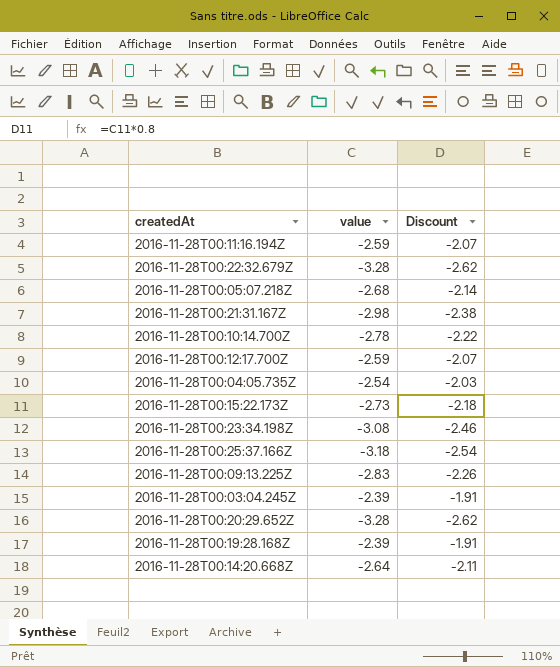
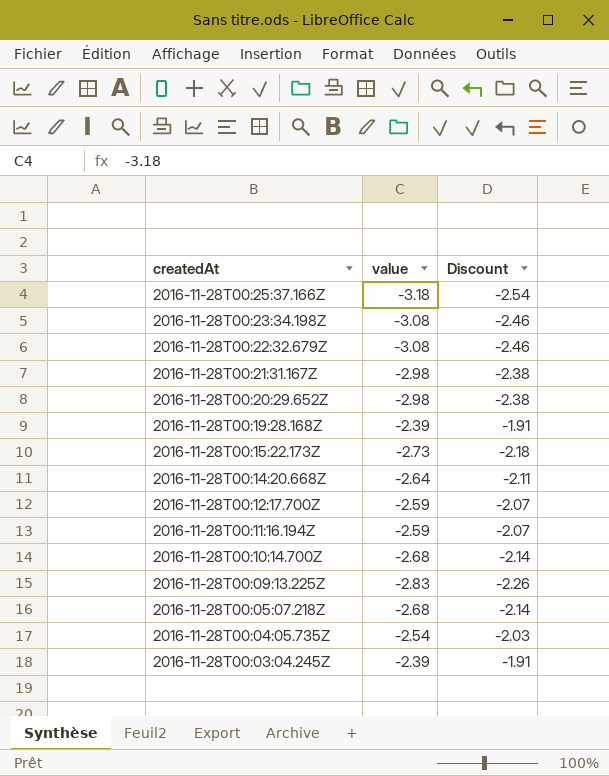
row order: none -> createdAt descending
2016-11-28T00:22:32.679Z | value: -3.28 -> -3.08
2016-11-28T00:22:32.679Z | Discount: -2.62 -> -2.46
2016-11-28T00:20:29.652Z | value: -3.28 -> -2.98
2016-11-28T00:20:29.652Z | Discount: -2.62 -> -2.38
2016-11-28T00:10:14.700Z | value: -2.78 -> -2.68
2016-11-28T00:10:14.700Z | Discount: -2.22 -> -2.14

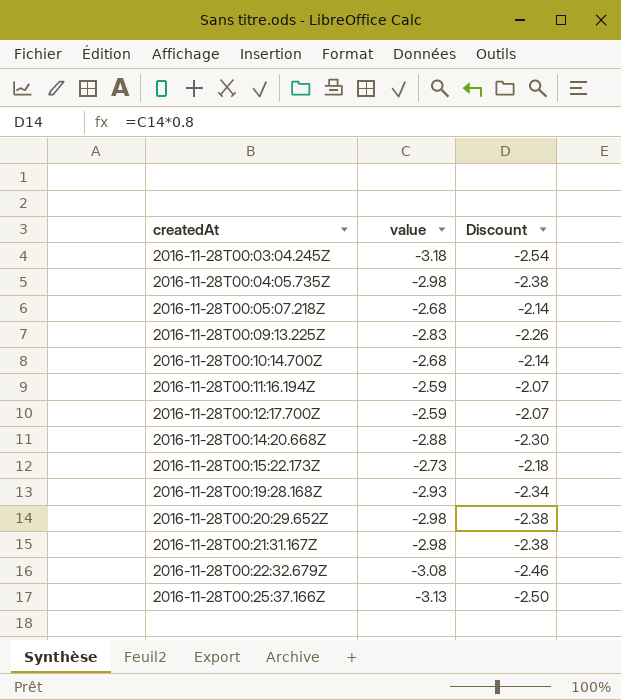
row order: createdAt descending -> createdAt ascending
row 2016-11-28T00:23:34.198Z: -3.08 | -2.46 -> none
2016-11-28T00:03:04.245Z | value: -2.39 -> -3.18
2016-11-28T00:03:04.245Z | Discount: -1.91 -> -2.54
2016-11-28T00:04:05.735Z | value: -2.54 -> -2.98
2016-11-28T00:04:05.735Z | Discount: -2.03 -> -2.38
2016-11-28T00:14:20.668Z | value: -2.64 -> -2.88
2016-11-28T00:14:20.668Z | Discount: -2.11 -> -2.30
2016-11-28T00:19:28.168Z | value: -2.39 -> -2.93
2016-11-28T00:19:28.168Z | Discount: -1.91 -> -2.34
2016-11-28T00:25:37.166Z | value: -3.18 -> -3.13
2016-11-28T00:25:37.166Z | Discount: -2.54 -> -2.50

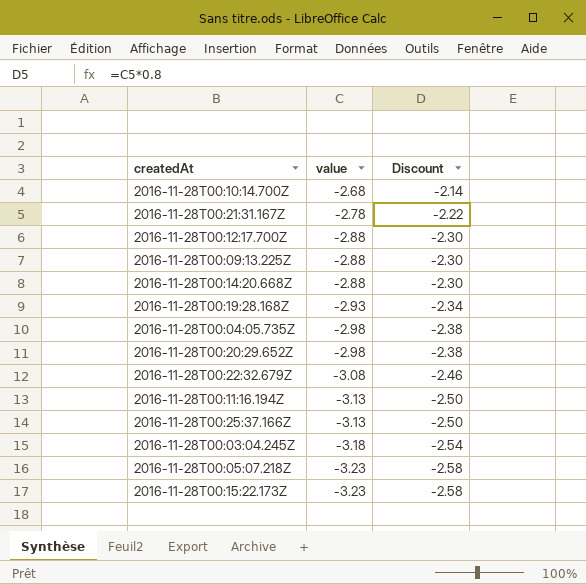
row order: createdAt ascending -> value descending
2016-11-28T00:21:31.167Z | value: -2.98 -> -2.78
2016-11-28T00:21:31.167Z | Discount: -2.38 -> -2.22
2016-11-28T00:12:17.700Z | value: -2.59 -> -2.88
2016-11-28T00:12:17.700Z | Discount: -2.07 -> -2.30
2016-11-28T00:09:13.225Z | value: -2.83 -> -2.88
2016-11-28T00:09:13.225Z | Discount: -2.26 -> -2.30
2016-11-28T00:11:16.194Z | value: -2.59 -> -3.13
2016-11-28T00:11:16.194Z | Discount: -2.07 -> -2.50
2016-11-28T00:05:07.218Z | value: -2.68 -> -3.23
2016-11-28T00:05:07.218Z | Discount: -2.14 -> -2.58
2016-11-28T00:15:22.173Z | value: -2.73 -> -3.23
2016-11-28T00:15:22.173Z | Discount: -2.18 -> -2.58

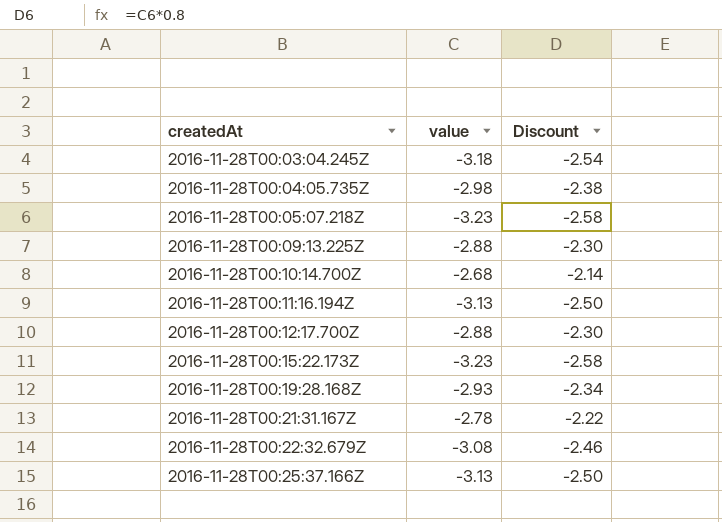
row order: value descending -> createdAt ascending
row 2016-11-28T00:14:20.668Z: -2.88 | -2.30 -> none
row 2016-11-28T00:20:29.652Z: -2.98 | -2.38 -> none

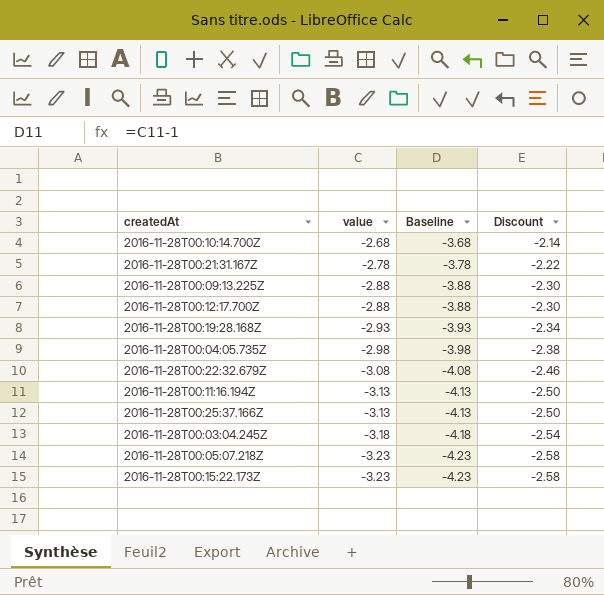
row order: createdAt ascending -> value descending
column Baseline | formula: none -> [value] - 1

